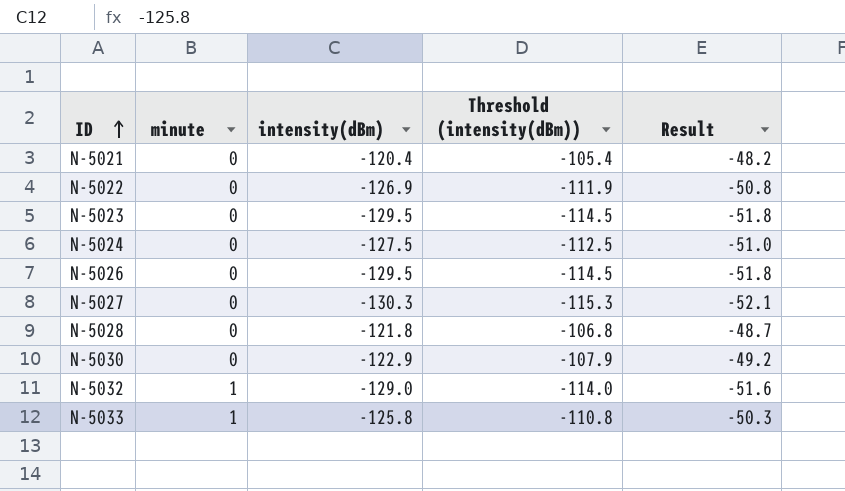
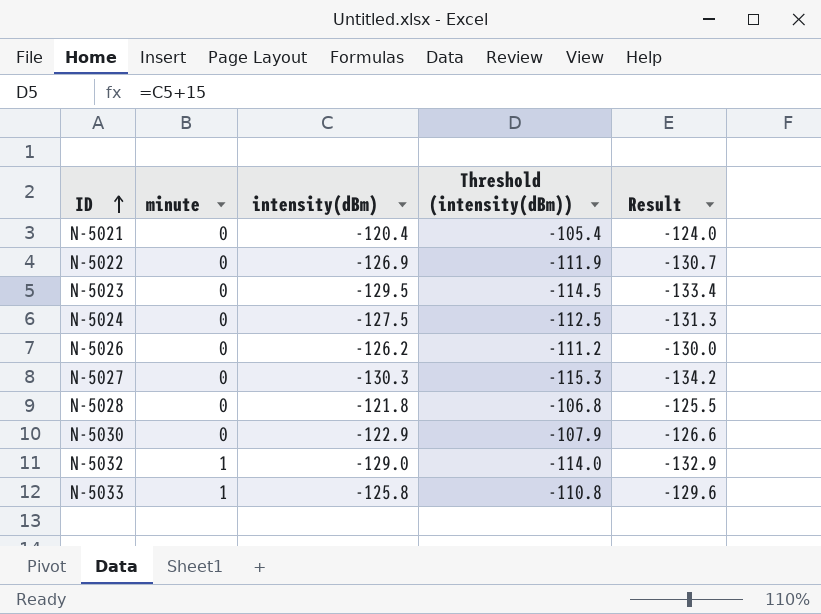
column Result | formula: [intensity(dBm)] * 0.4 -> [intensity(dBm)] * 1.03
N-5026 | intensity(dBm): -129.5 -> -126.2
N-5026 | Threshold (intensity(dBm)): -114.5 -> -111.2

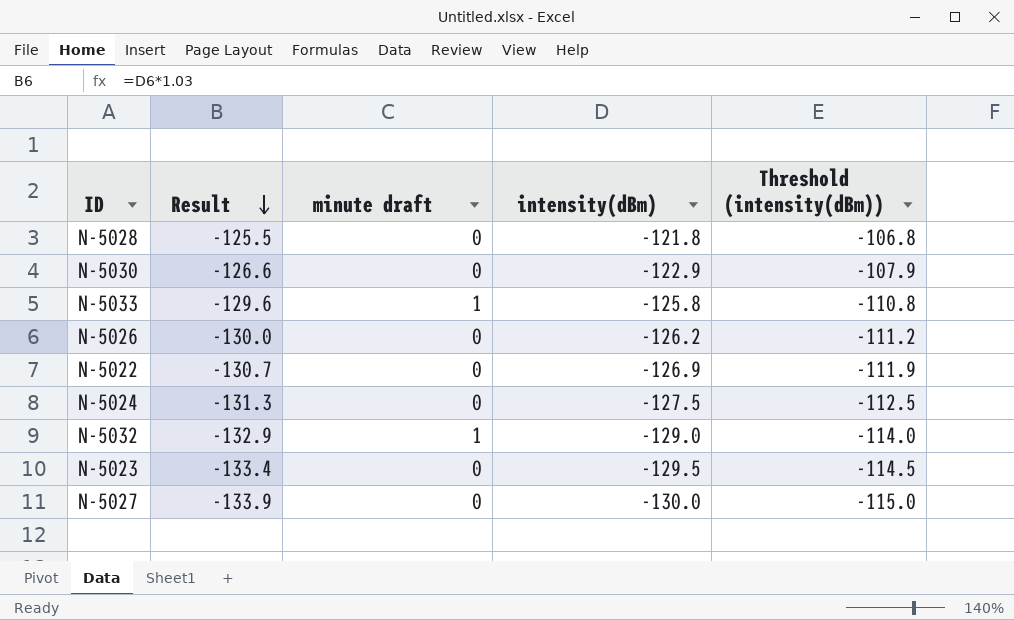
row order: ID ascending -> Result descending
column Result | position: 5 -> 2
column name: minute -> minute draft
row N-5021: 0 | -120.4 | -105.4 | -124.0 -> none
N-5027 | Result: -134.2 -> -133.9
N-5027 | intensity(dBm): -130.3 -> -130.0
N-5027 | Threshold (intensity(dBm)): -115.3 -> -115.0

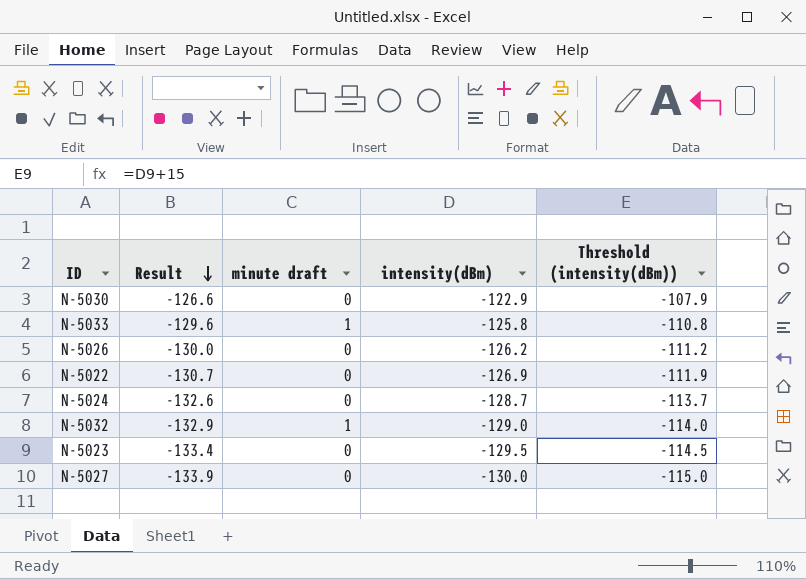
row N-5028: -125.5 | 0 | -121.8 | -106.8 -> none
N-5024 | Result: -131.3 -> -132.6
N-5024 | intensity(dBm): -127.5 -> -128.7
N-5024 | Threshold (intensity(dBm)): -112.5 -> -113.7

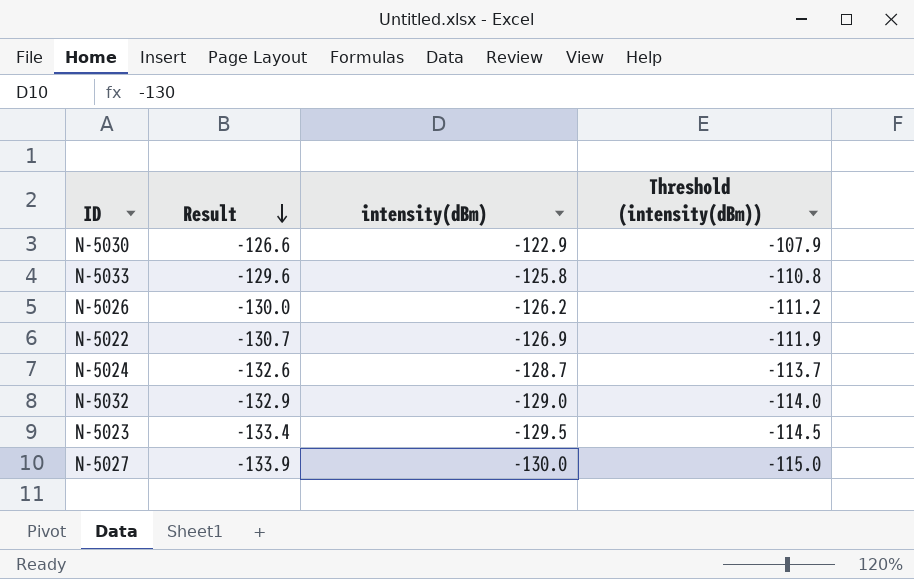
column minute draft | position: 3 -> none

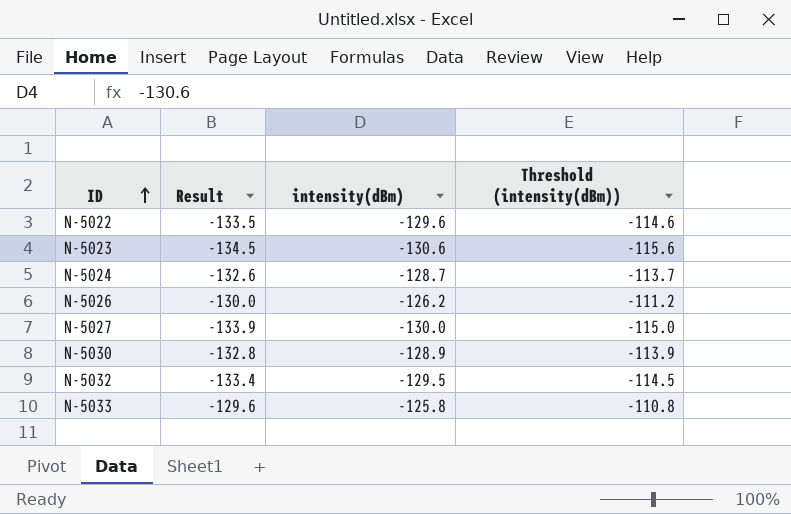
row order: Result descending -> ID ascending
N-5022 | Result: -130.7 -> -133.5
N-5022 | intensity(dBm): -126.9 -> -129.6
N-5022 | Threshold (intensity(dBm)): -111.9 -> -114.6
N-5023 | Result: -133.4 -> -134.5
N-5023 | intensity(dBm): -129.5 -> -130.6
N-5023 | Threshold (intensity(dBm)): -114.5 -> -115.6
N-5030 | Result: -126.6 -> -132.8
N-5030 | intensity(dBm): -122.9 -> -128.9
N-5030 | Threshold (intensity(dBm)): -107.9 -> -113.9
N-5032 | Result: -132.9 -> -133.4
N-5032 | intensity(dBm): -129.0 -> -129.5
N-5032 | Threshold (intensity(dBm)): -114.0 -> -114.5

